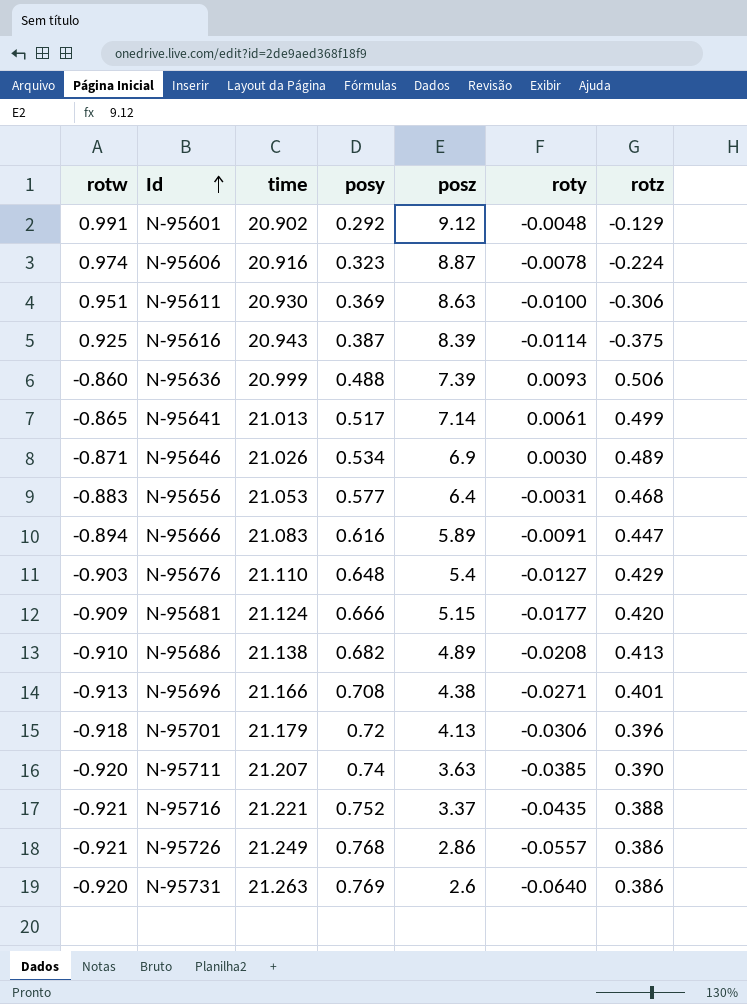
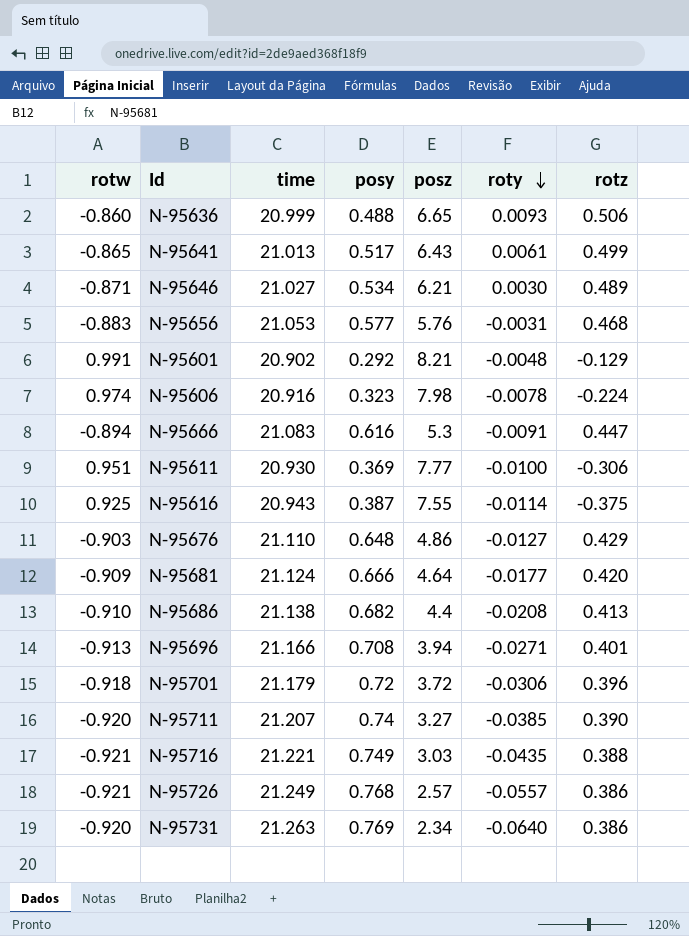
row order: Id ascending -> roty descending
N-95636 | posz: 7.39 -> 6.65
N-95641 | posz: 7.14 -> 6.43
N-95646 | time: 21.026 -> 21.027
N-95646 | posz: 6.9 -> 6.21
N-95656 | posz: 6.4 -> 5.76
N-95601 | posz: 9.12 -> 8.21
N-95606 | posz: 8.87 -> 7.98
N-95666 | posz: 5.89 -> 5.3
N-95611 | posz: 8.63 -> 7.77
N-95616 | posz: 8.39 -> 7.55
N-95676 | posz: 5.4 -> 4.86
N-95681 | posz: 5.15 -> 4.64
N-95686 | posz: 4.89 -> 4.4
N-95696 | posz: 4.38 -> 3.94
N-95701 | posz: 4.13 -> 3.72
N-95711 | posz: 3.63 -> 3.27
N-95716 | posy: 0.752 -> 0.749
N-95716 | posz: 3.37 -> 3.03
N-95726 | posz: 2.86 -> 2.57
N-95731 | posz: 2.6 -> 2.34

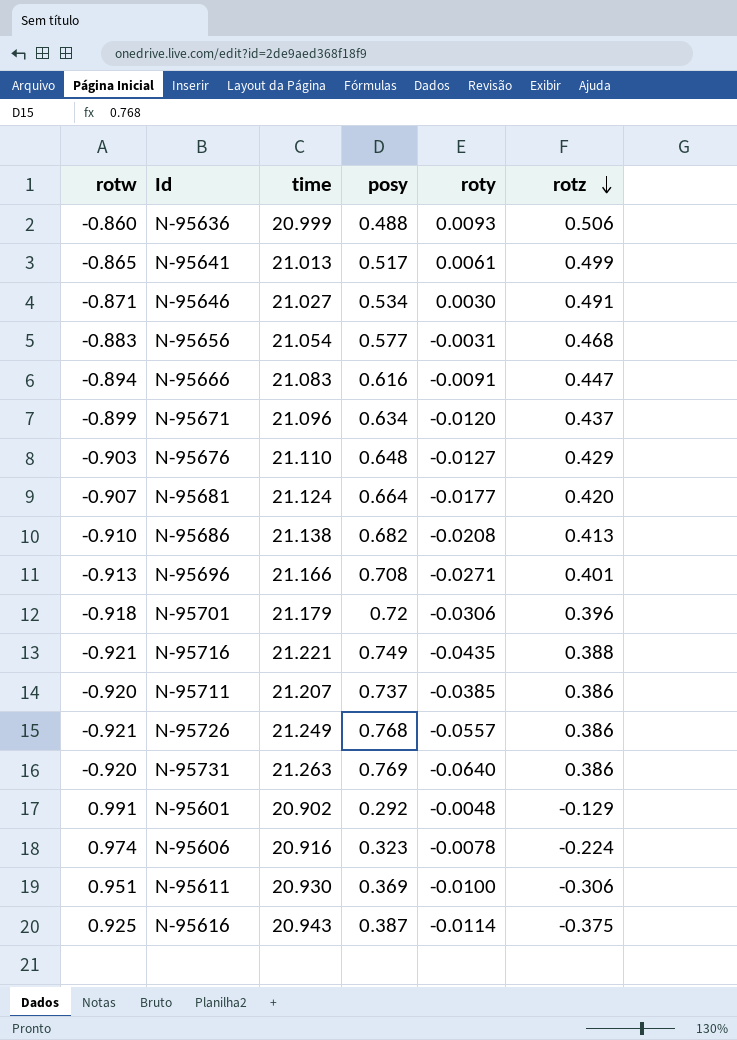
row order: roty descending -> rotz descending
column posz | position: 5 -> none
N-95646 | rotz: 0.489 -> 0.491
N-95656 | time: 21.053 -> 21.054
row N-95671: none -> -0.899 | 21.096 | 0.634 | -0.0120 | 0.437
N-95681 | rotw: -0.909 -> -0.907
N-95681 | posy: 0.666 -> 0.664
N-95711 | posy: 0.74 -> 0.737
N-95711 | rotz: 0.390 -> 0.386

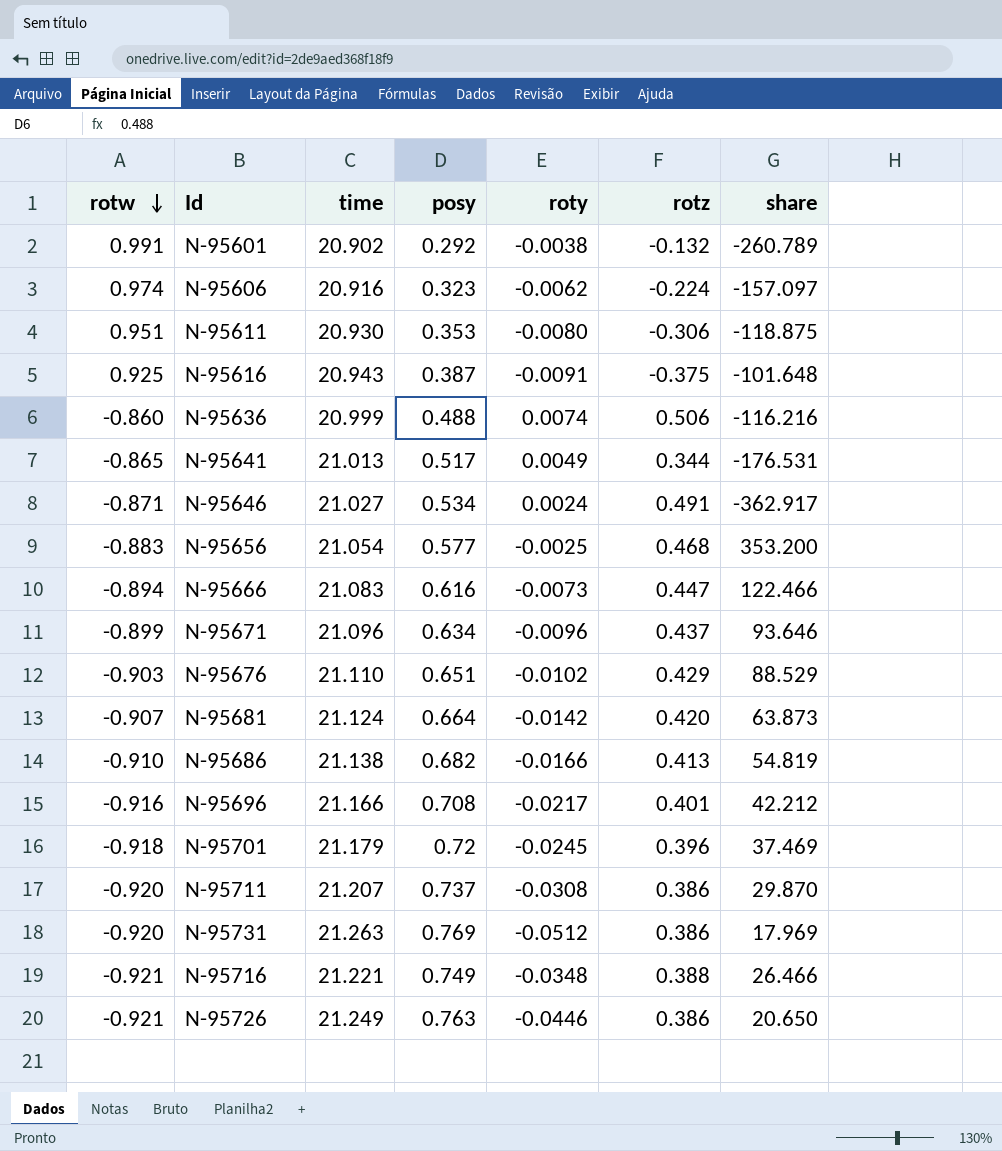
row order: rotz descending -> rotw descending
column share | formula: none -> [rotw] / [roty]
N-95601 | roty: -0.0048 -> -0.0038
N-95601 | rotz: -0.129 -> -0.132
N-95606 | roty: -0.0078 -> -0.0062
N-95611 | posy: 0.369 -> 0.353
N-95611 | roty: -0.0100 -> -0.0080
N-95616 | roty: -0.0114 -> -0.0091
N-95636 | roty: 0.0093 -> 0.0074
N-95641 | roty: 0.0061 -> 0.0049
N-95641 | rotz: 0.499 -> 0.344
N-95646 | roty: 0.0030 -> 0.0024
N-95656 | roty: -0.0031 -> -0.0025
N-95666 | roty: -0.0091 -> -0.0073
N-95671 | roty: -0.0120 -> -0.0096
N-95676 | posy: 0.648 -> 0.651
N-95676 | roty: -0.0127 -> -0.0102
N-95681 | roty: -0.0177 -> -0.0142
N-95686 | roty: -0.0208 -> -0.0166
N-95696 | rotw: -0.913 -> -0.916
N-95696 | roty: -0.0271 -> -0.0217
N-95701 | roty: -0.0306 -> -0.0245
N-95711 | roty: -0.0385 -> -0.0308
N-95731 | roty: -0.0640 -> -0.0512
N-95716 | roty: -0.0435 -> -0.0348
N-95726 | posy: 0.768 -> 0.763
N-95726 | roty: -0.0557 -> -0.0446

